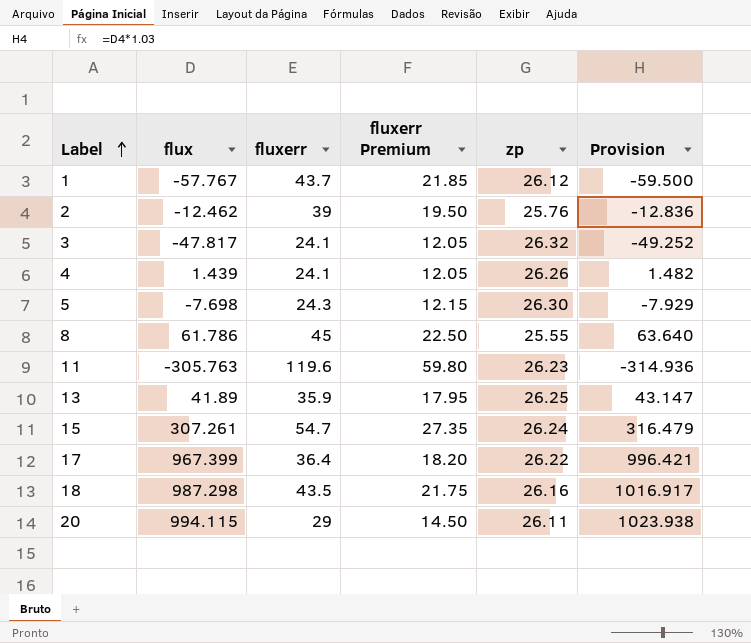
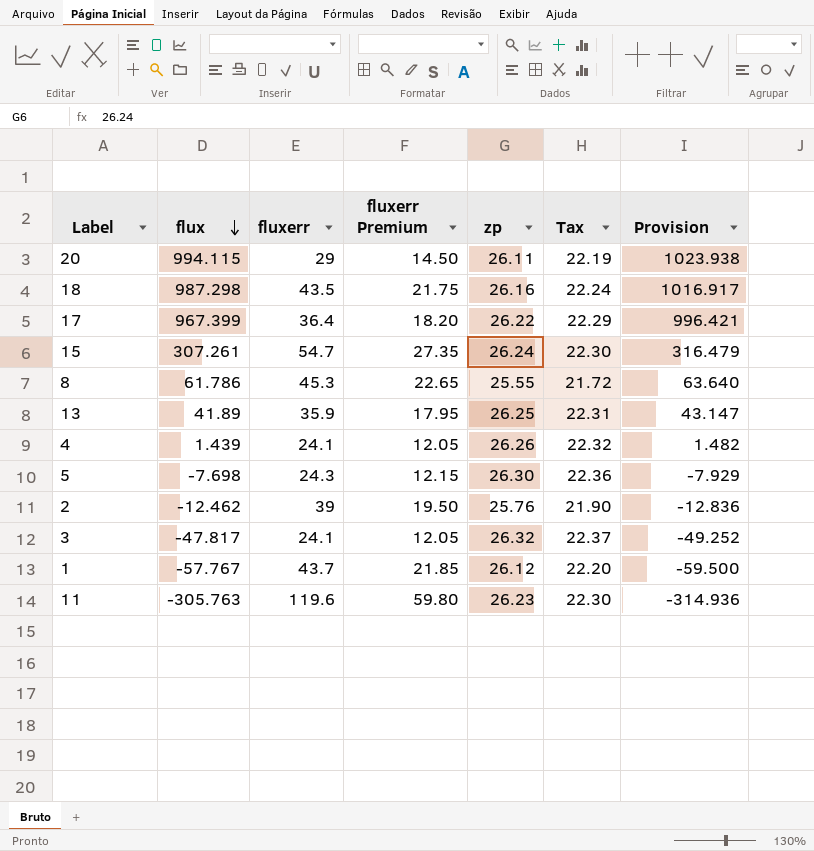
row order: Label ascending -> flux descending
column Tax | formula: none -> [zp] * 0.85
8 | fluxerr: 45 -> 45.3
8 | fluxerr Premium: 22.50 -> 22.65

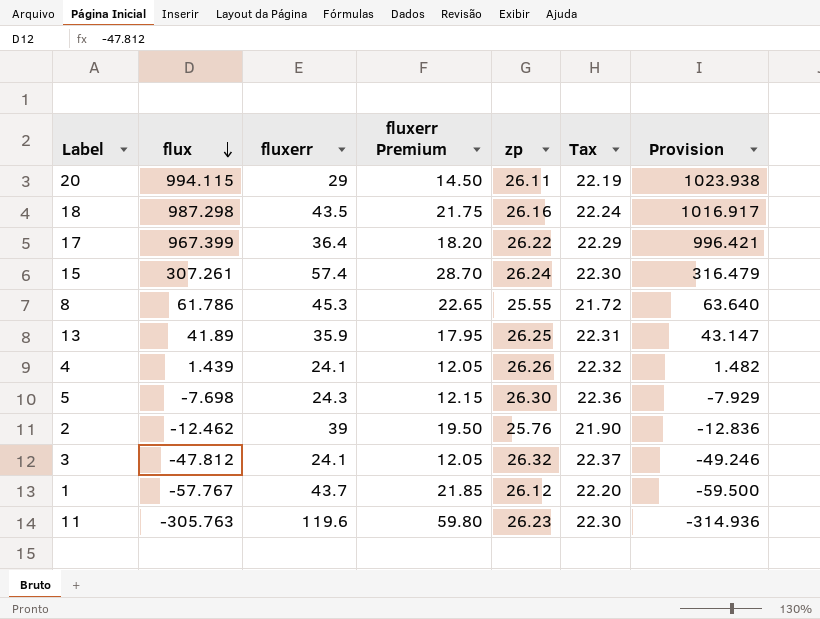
15 | fluxerr: 54.7 -> 57.4
15 | fluxerr Premium: 27.35 -> 28.70
3 | flux: -47.817 -> -47.812
3 | Provision: -49.252 -> -49.246

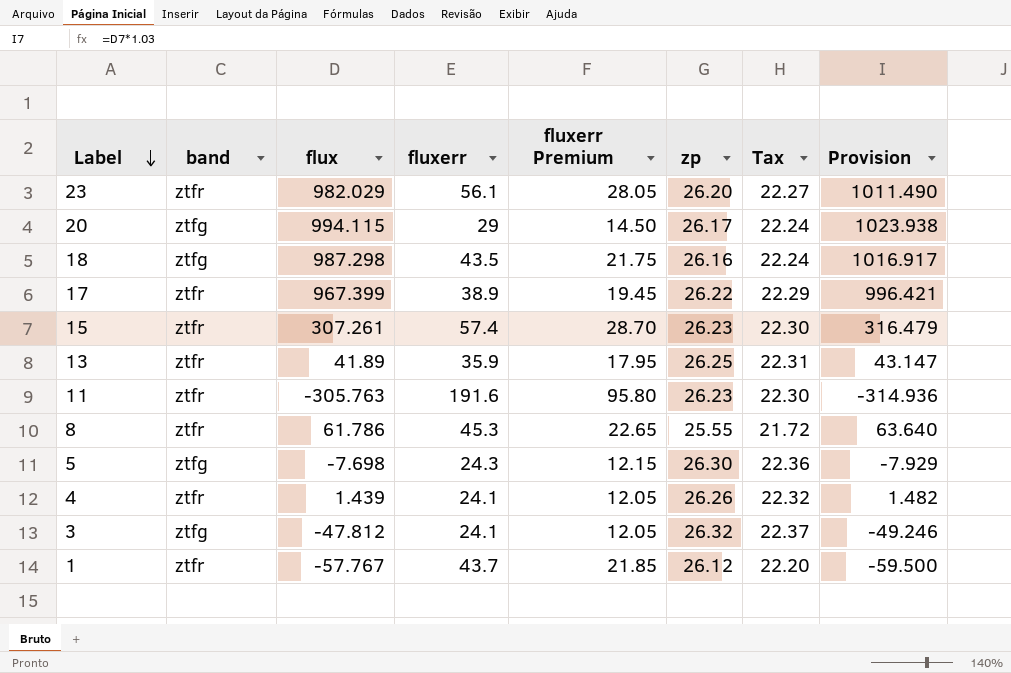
row order: flux descending -> Label descending
column band | position: none -> 2
row 2: -12.462 | 39 | 19.50 | 25.76 | 21.90 | -12.836 -> none
row 23: none -> ztfr | 982.029 | 56.1 | 28.05 | 26.20 | 22.27 | 1011.490
20 | zp: 26.11 -> 26.17
20 | Tax: 22.19 -> 22.24
17 | fluxerr: 36.4 -> 38.9
17 | fluxerr Premium: 18.20 -> 19.45
15 | zp: 26.24 -> 26.23
11 | fluxerr: 119.6 -> 191.6
11 | fluxerr Premium: 59.80 -> 95.80

